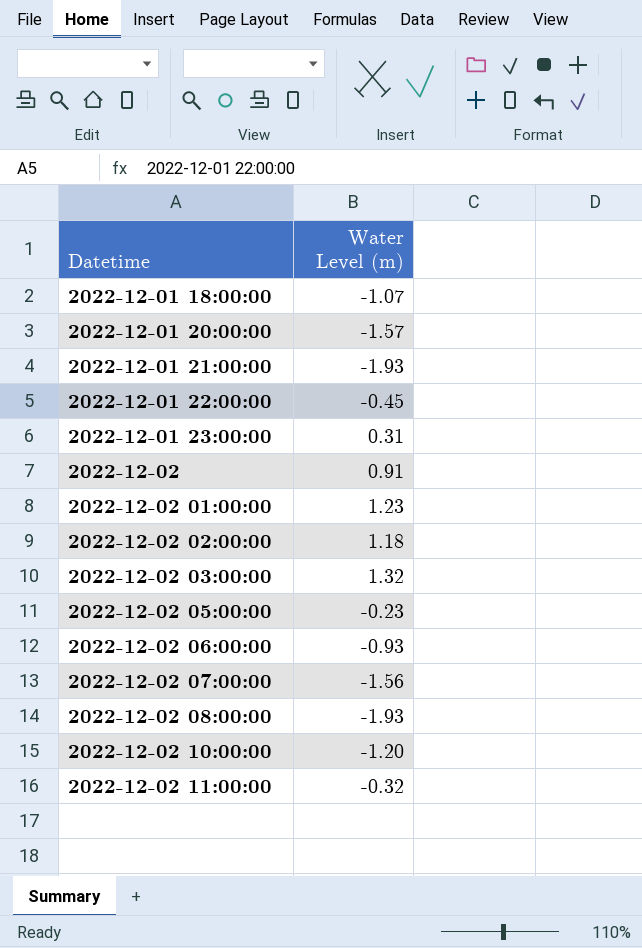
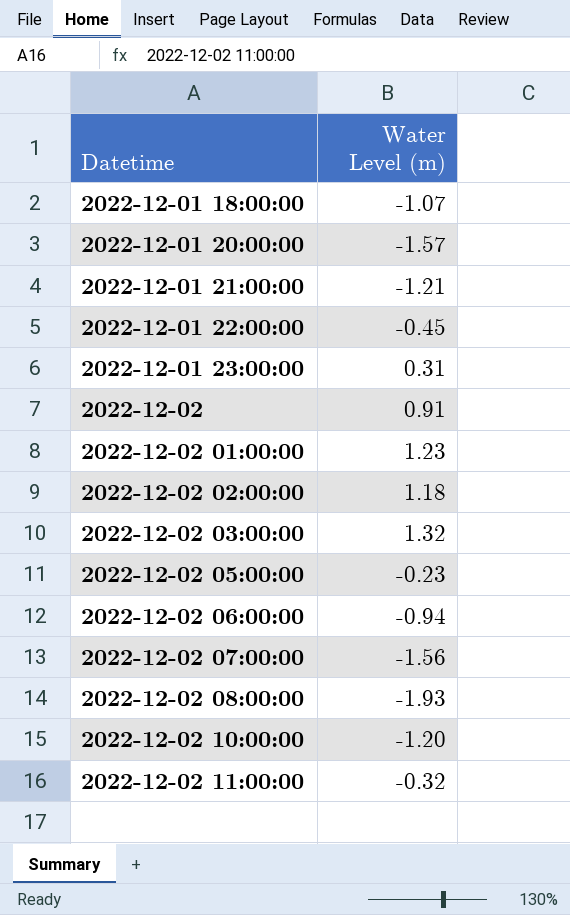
2022-12-01 21:00:00 | Water Level (m): -1.93 -> -1.21
2022-12-02 06:00:00 | Water Level (m): -0.93 -> -0.94

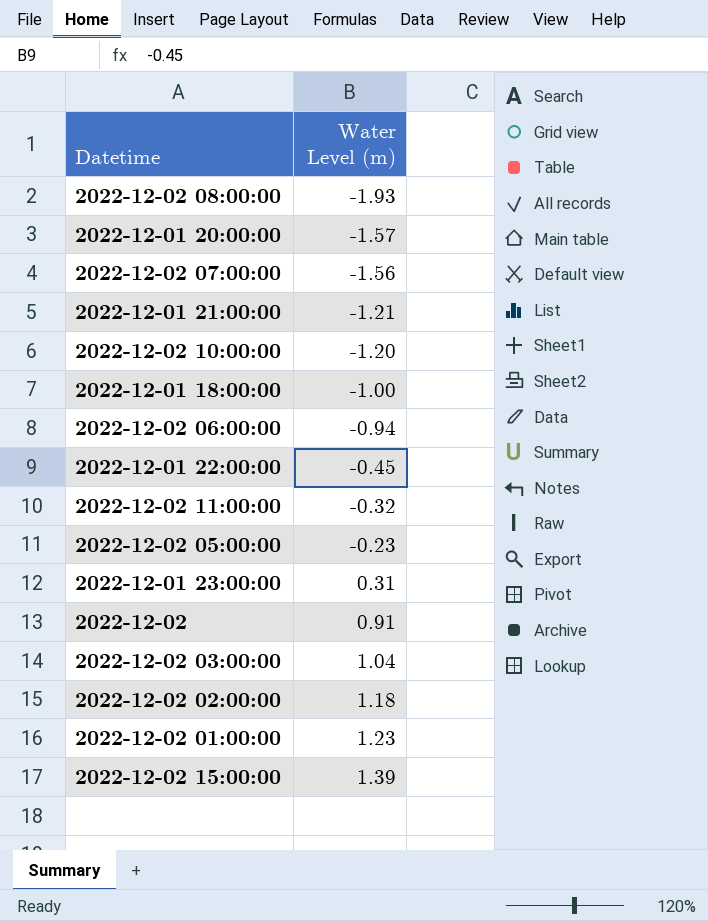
row order: Datetime ascending -> Water Level (m) ascending
2022-12-01 18:00:00 | Water Level (m): -1.07 -> -1.00
2022-12-02 03:00:00 | Water Level (m): 1.32 -> 1.04
row 2022-12-02 15:00:00: none -> 1.39

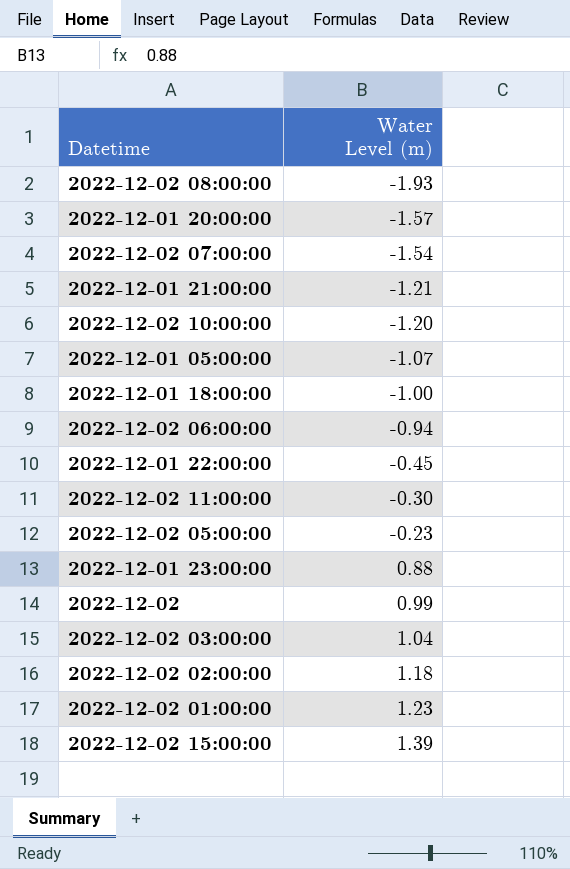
2022-12-02 07:00:00 | Water Level (m): -1.56 -> -1.54
row 2022-12-01 05:00:00: none -> -1.07
2022-12-02 11:00:00 | Water Level (m): -0.32 -> -0.30
2022-12-01 23:00:00 | Water Level (m): 0.31 -> 0.88
2022-12-02 | Water Level (m): 0.91 -> 0.99

